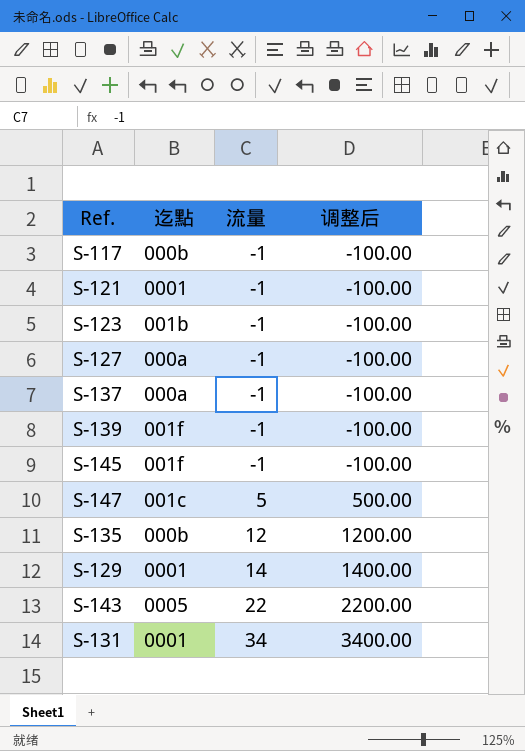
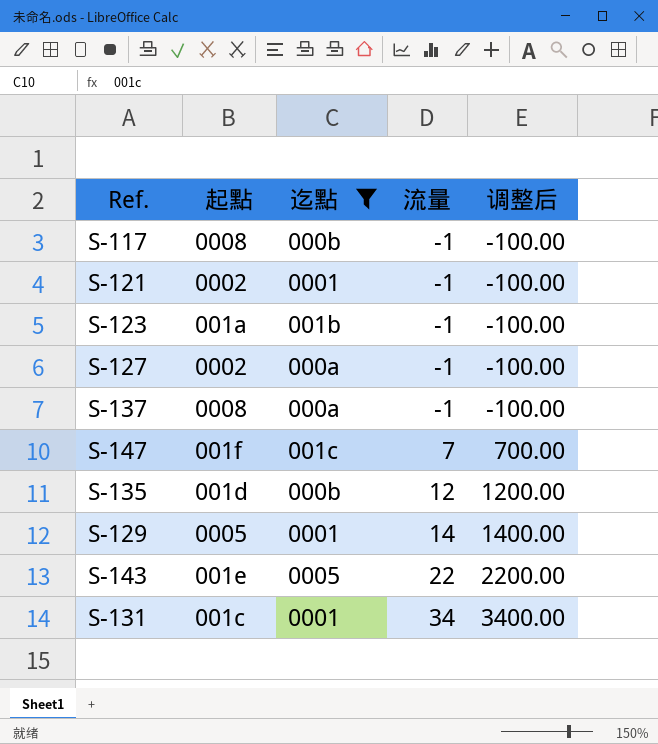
filter: none -> 迄點 != 001f
column 起點 | position: none -> 2
S-147 | 流量: 5 -> 7
S-147 | 调整后: 500.00 -> 700.00

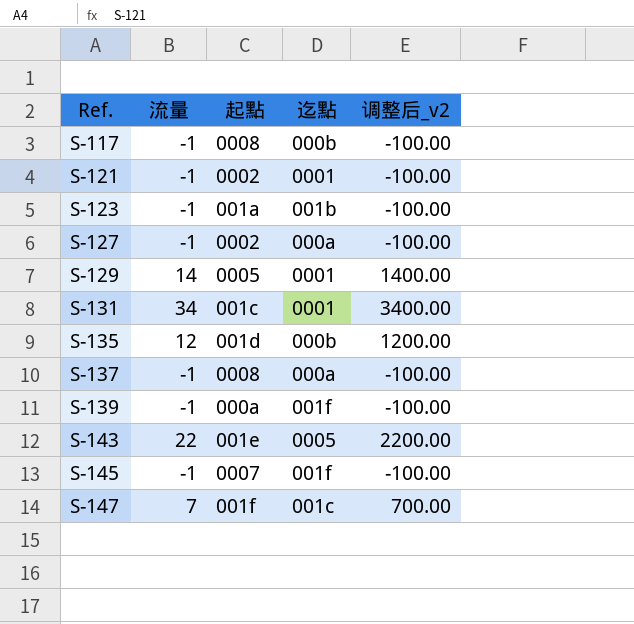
filter: 迄點 != 001f -> none
row order: 流量 ascending -> Ref. ascending
column 流量 | position: 4 -> 2
column name: 调整后 -> 调整后_v2

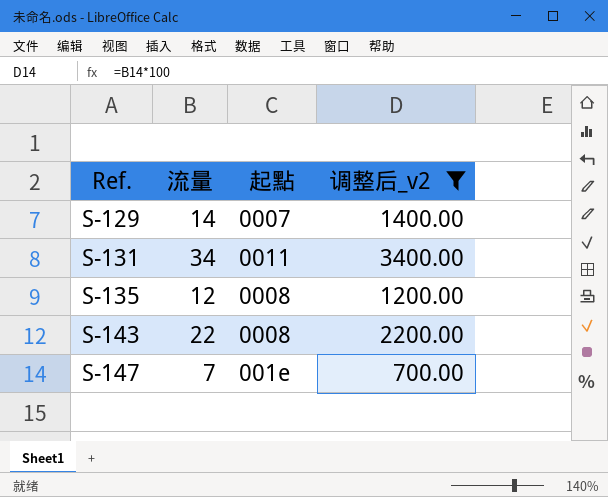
filter: none -> 调整后_v2 != -100.00
column 迄點 | position: 4 -> none
S-129 | 起點: 0005 -> 0007
S-131 | 起點: 001c -> 0011
S-135 | 起點: 001d -> 0008
S-143 | 起點: 001e -> 0008
S-147 | 起點: 001f -> 001e

